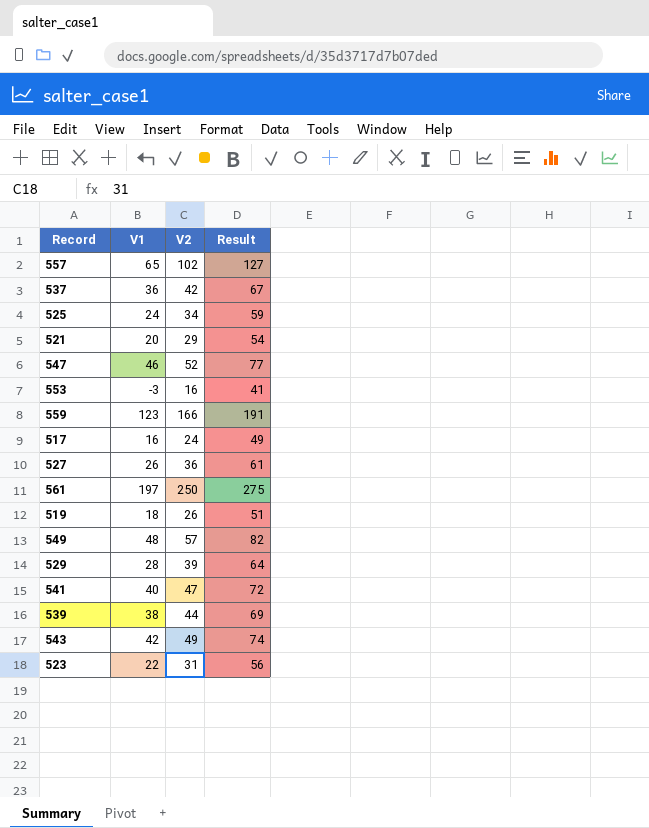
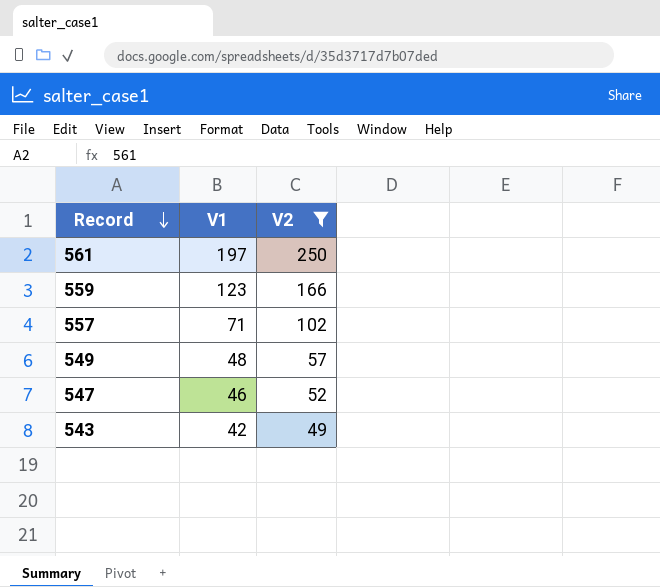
filter: none -> V2 >= 49
row order: none -> Record descending
column Result | formula: [V2] + 25 -> none
557 | V1: 65 -> 71

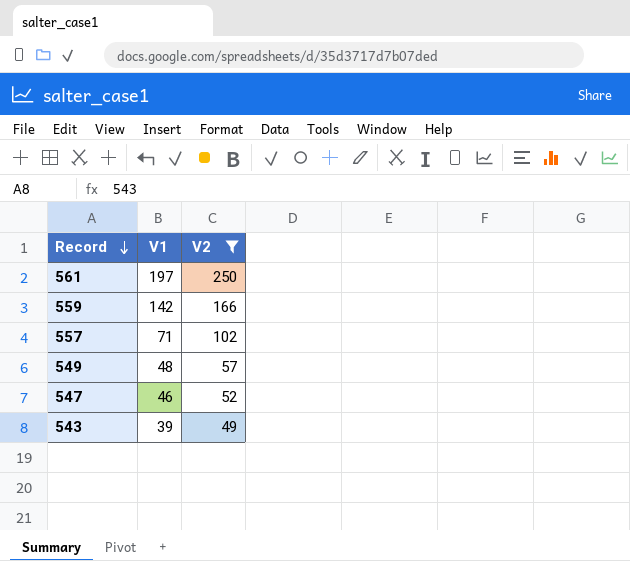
559 | V1: 123 -> 142
543 | V1: 42 -> 39

